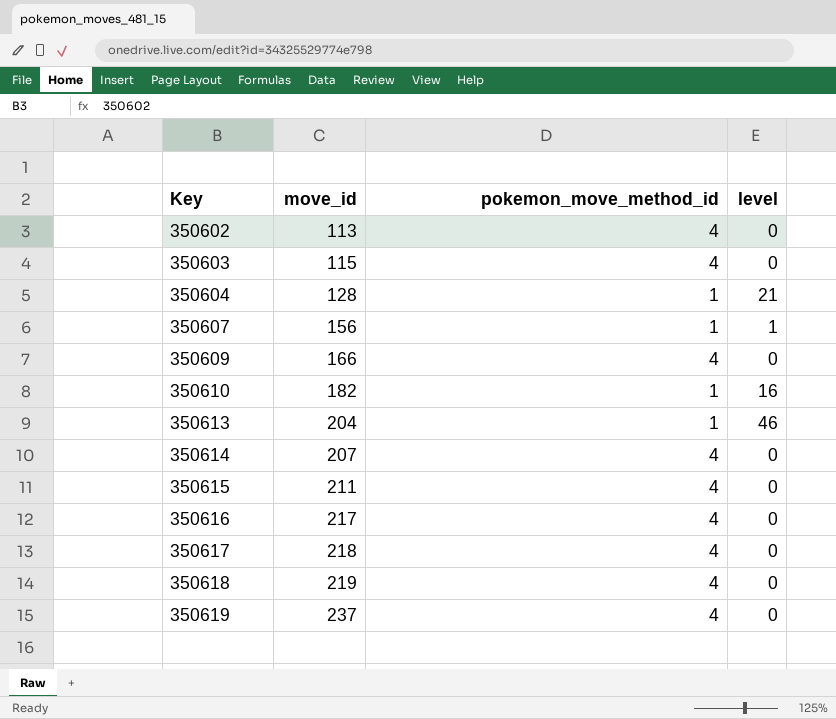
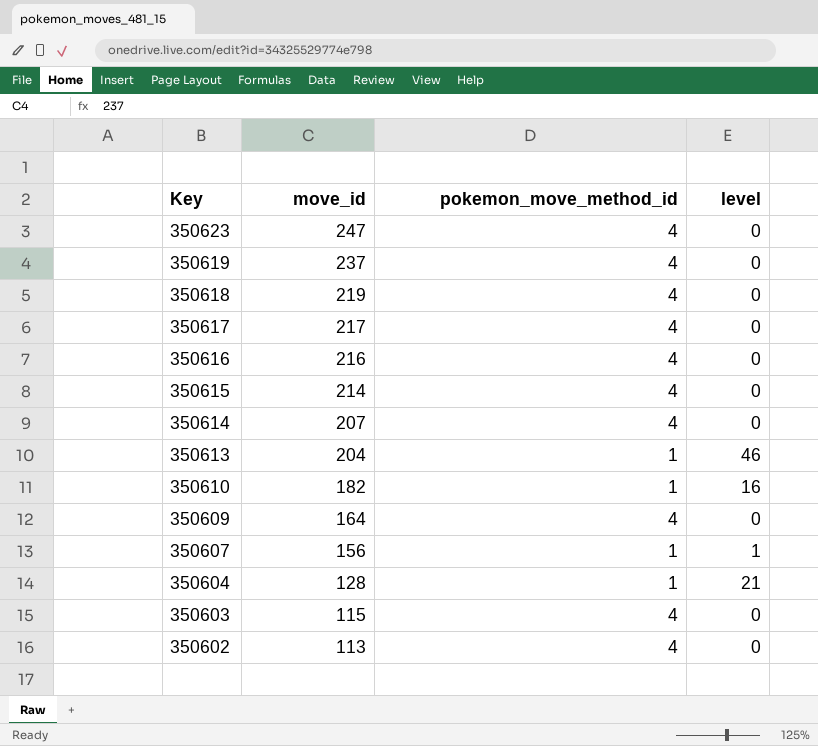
row order: Key ascending -> Key descending
row 350623: none -> 247 | 4 | 0
350617 | move_id: 218 -> 217
350616 | move_id: 217 -> 216
350615 | move_id: 211 -> 214
350609 | move_id: 166 -> 164

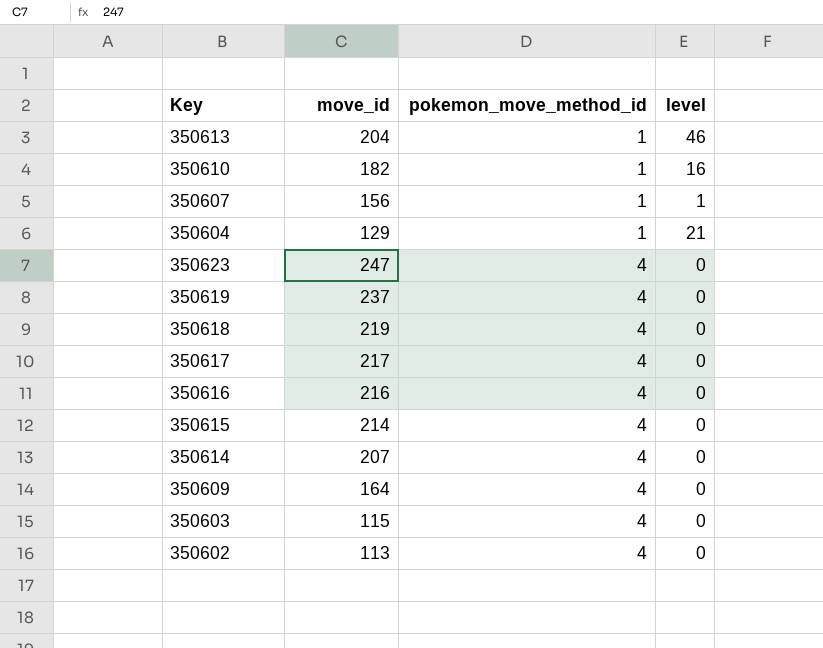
row order: Key descending -> pokemon_move_method_id ascending
350604 | move_id: 128 -> 129

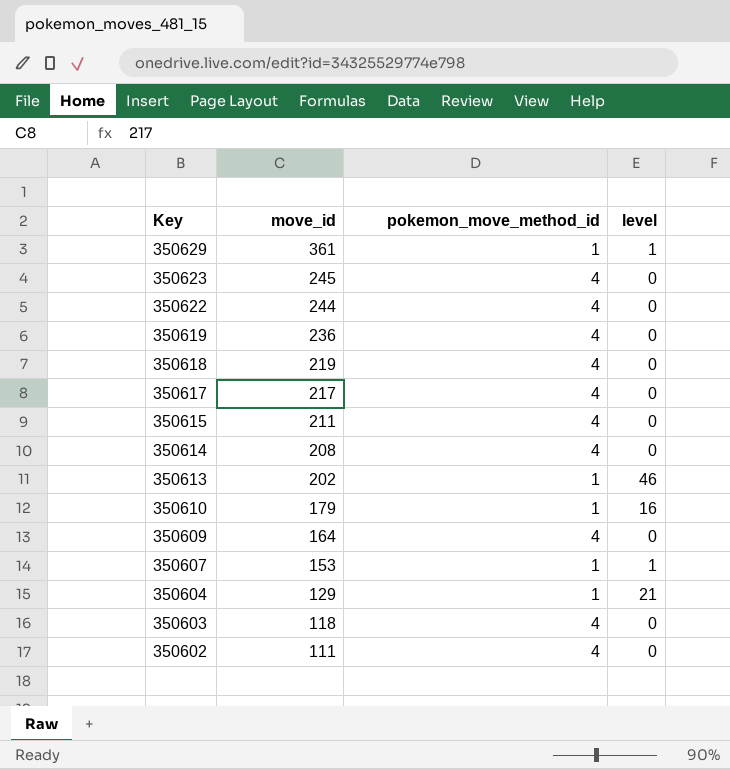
row order: pokemon_move_method_id ascending -> Key descending
row 350616: 216 | 4 | 0 -> none
row 350629: none -> 361 | 1 | 1
350623 | move_id: 247 -> 245
row 350622: none -> 244 | 4 | 0
350619 | move_id: 237 -> 236
350615 | move_id: 214 -> 211
350614 | move_id: 207 -> 208
350613 | move_id: 204 -> 202
350610 | move_id: 182 -> 179
350607 | move_id: 156 -> 153
350603 | move_id: 115 -> 118
350602 | move_id: 113 -> 111

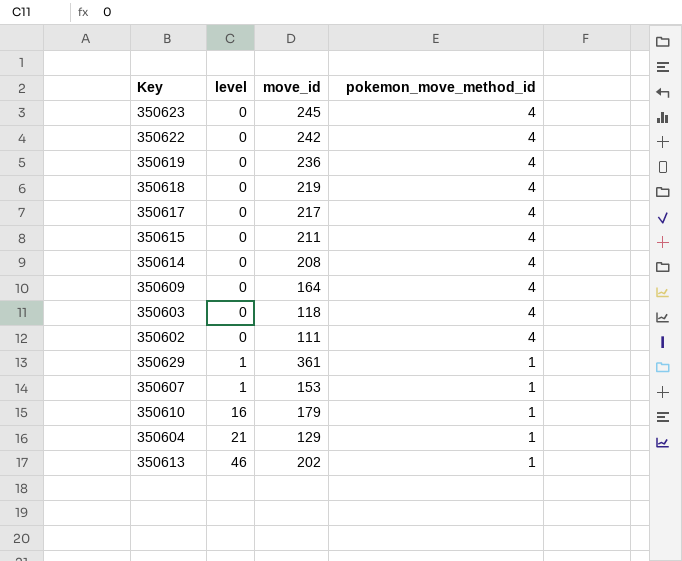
row order: Key descending -> level ascending
column level | position: 4 -> 2
350622 | move_id: 244 -> 242

